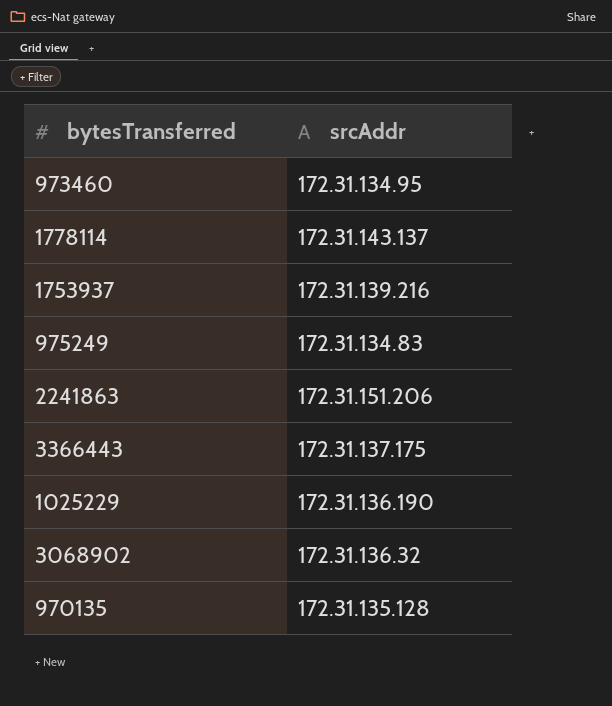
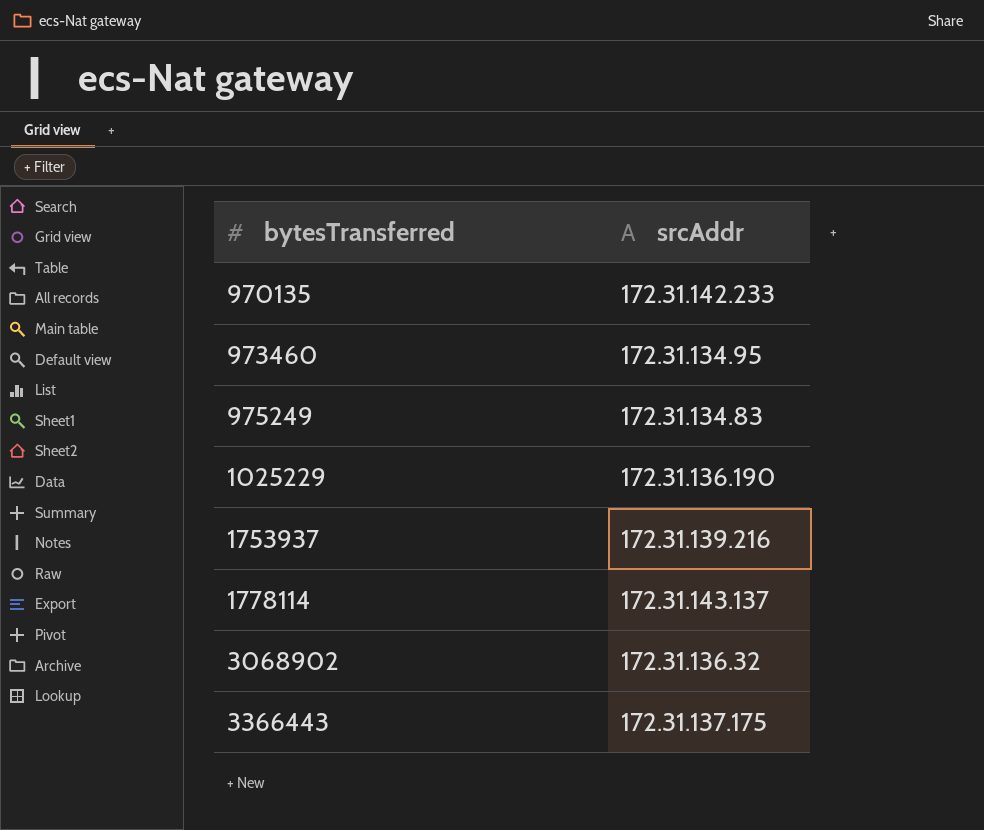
row order: none -> bytesTransferred ascending
row 2241863: 172.31.151.206 -> none
970135 | srcAddr: 172.31.135.128 -> 172.31.142.233

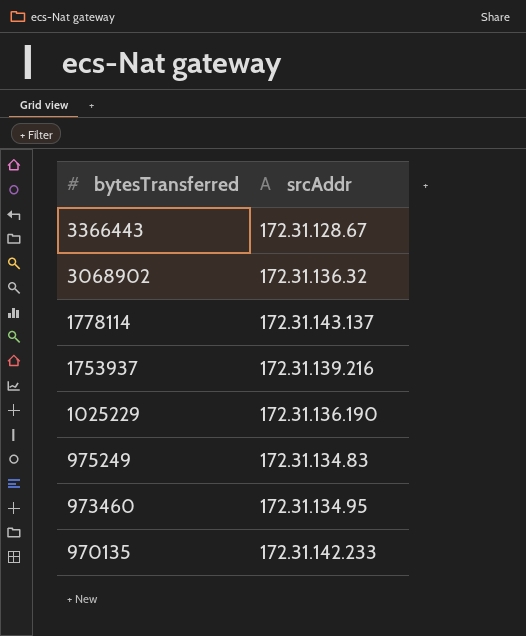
row order: bytesTransferred ascending -> bytesTransferred descending
3366443 | srcAddr: 172.31.137.175 -> 172.31.128.67

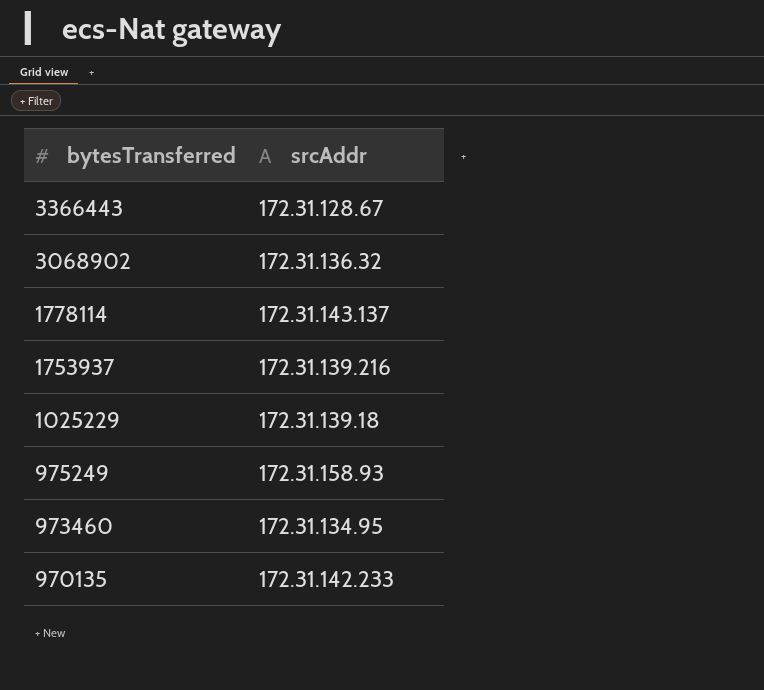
1025229 | srcAddr: 172.31.136.190 -> 172.31.139.18
975249 | srcAddr: 172.31.134.83 -> 172.31.158.93

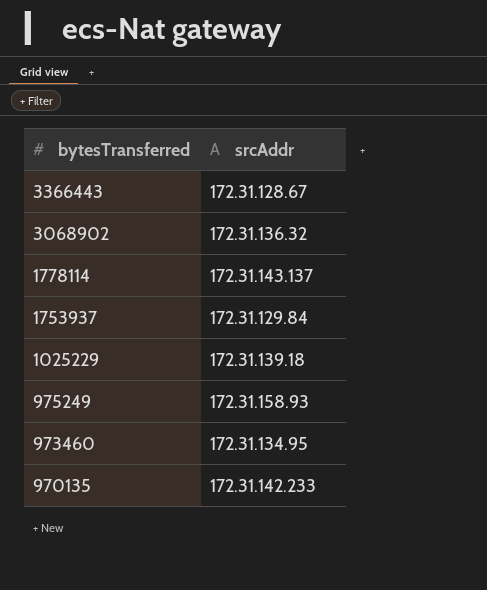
1753937 | srcAddr: 172.31.139.216 -> 172.31.129.84

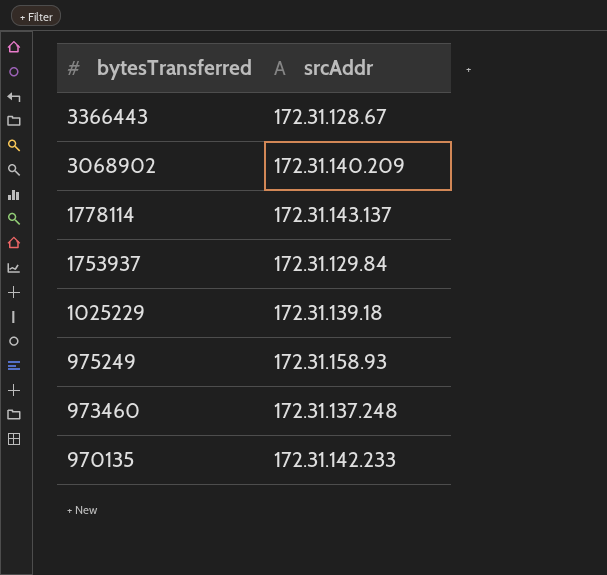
3068902 | srcAddr: 172.31.136.32 -> 172.31.140.209
973460 | srcAddr: 172.31.134.95 -> 172.31.137.248

